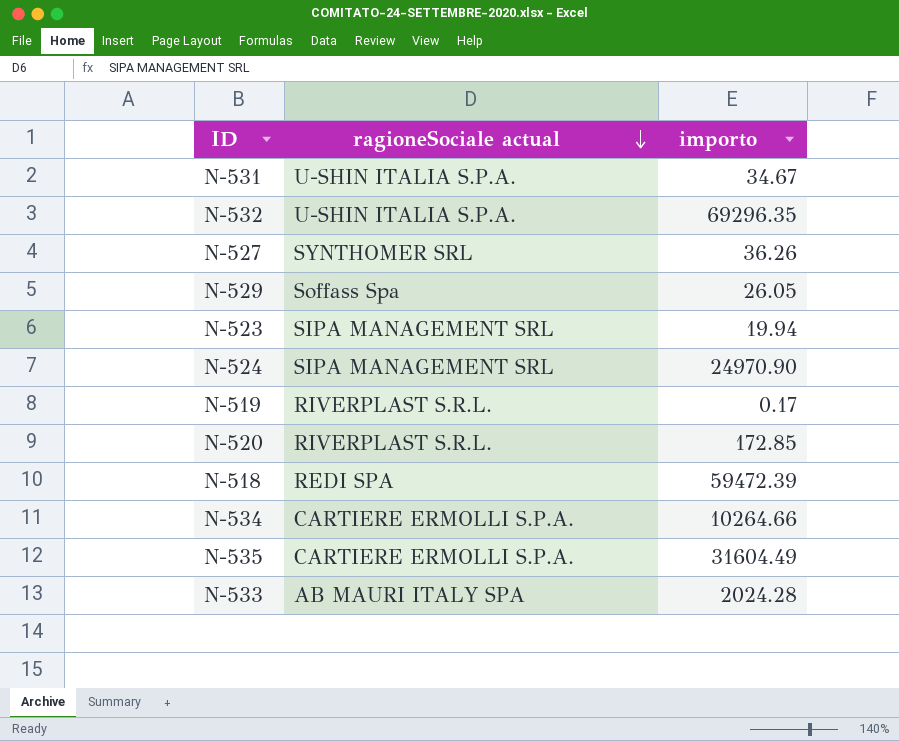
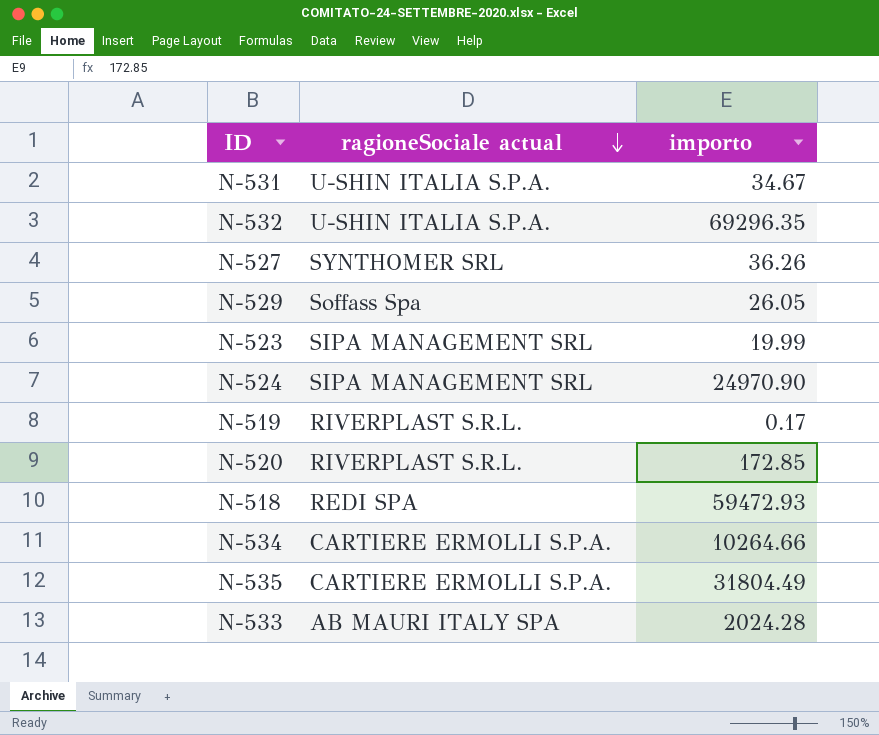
N-523 | importo: 19.94 -> 19.99
N-518 | importo: 59472.39 -> 59472.93
N-535 | importo: 31604.49 -> 31804.49

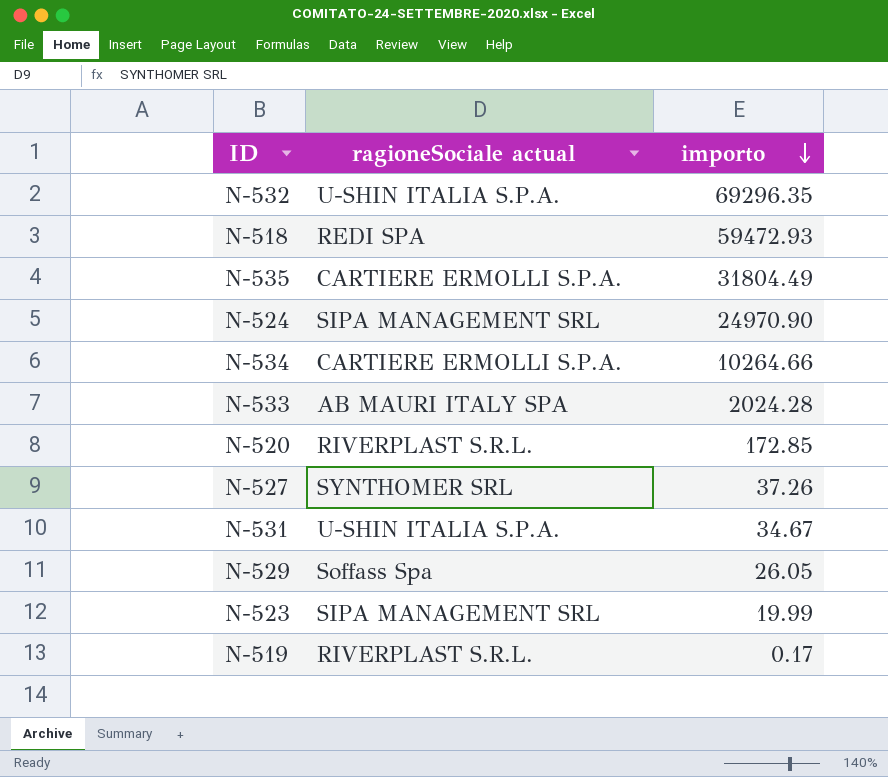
row order: ragioneSociale actual descending -> importo descending
N-527 | importo: 36.26 -> 37.26

